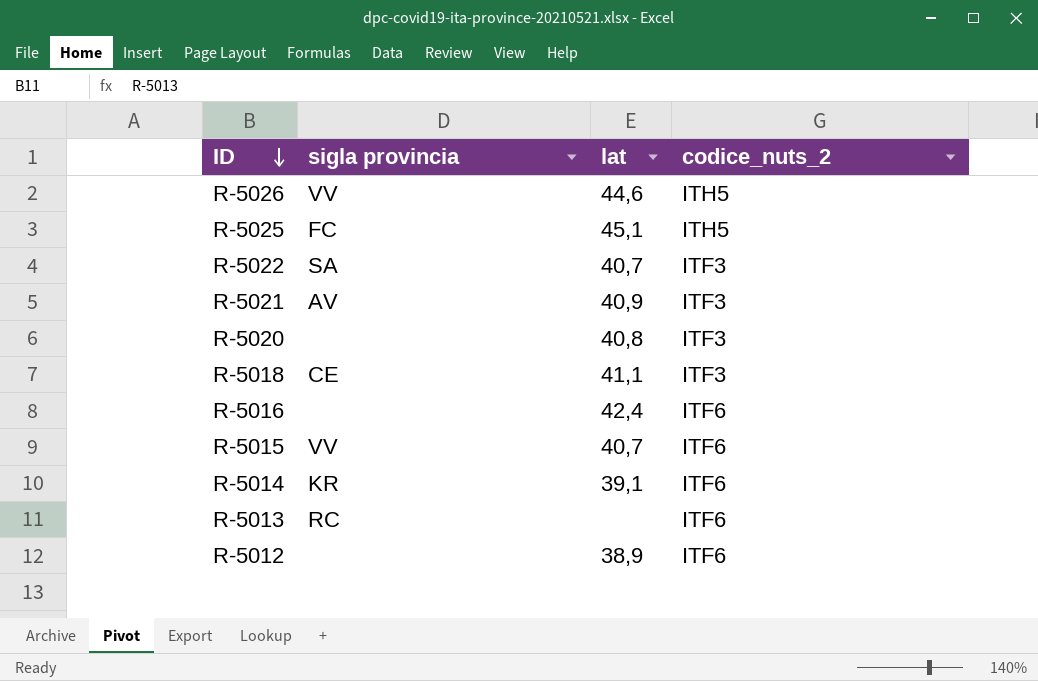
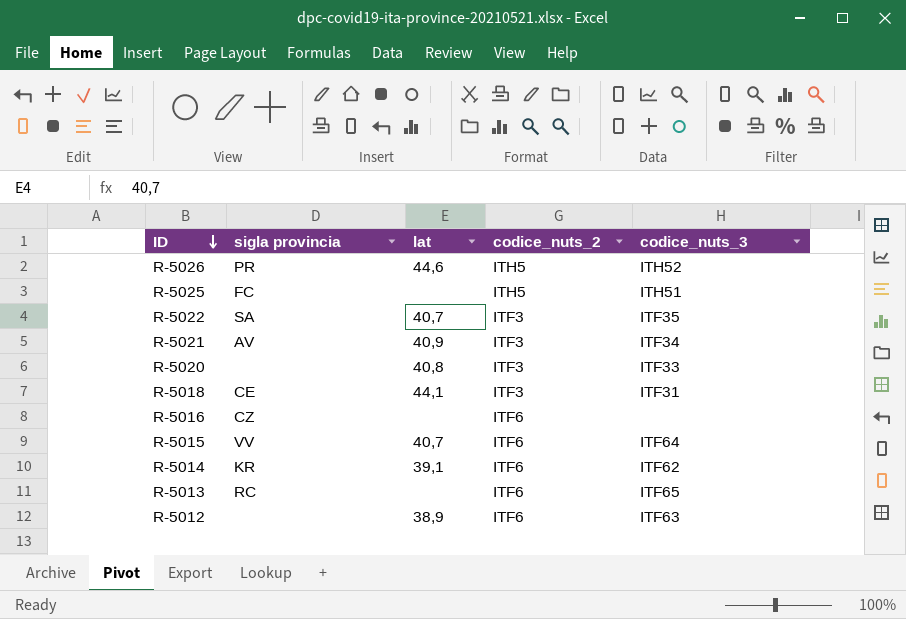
column codice_nuts_3 | position: none -> 5
R-5026 | sigla provincia: VV -> PR
R-5025 | lat: 45,1 -> none
R-5018 | lat: 41,1 -> 44,1
R-5016 | sigla provincia: none -> CZ
R-5016 | lat: 42,4 -> none

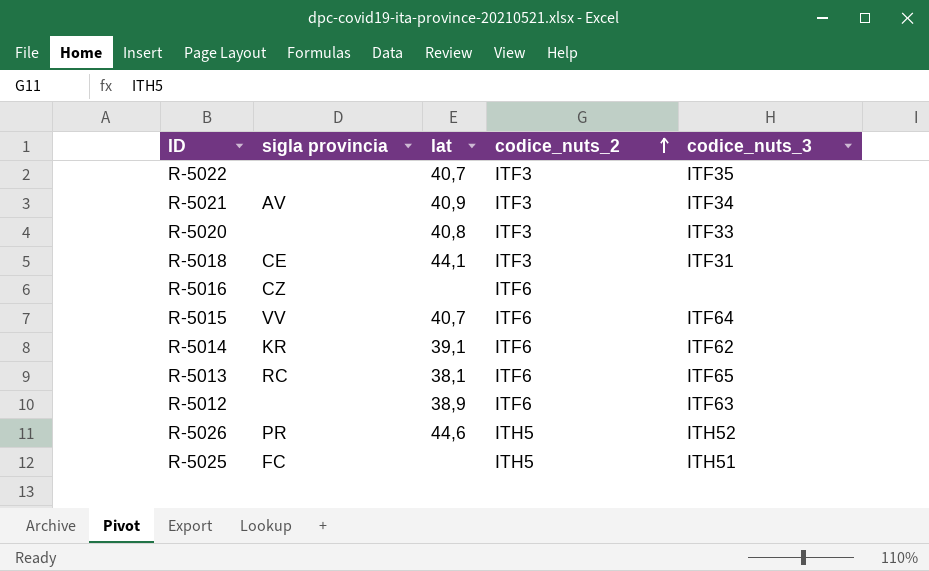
row order: ID descending -> codice_nuts_2 ascending
R-5022 | sigla provincia: SA -> none
R-5013 | lat: none -> 38,1

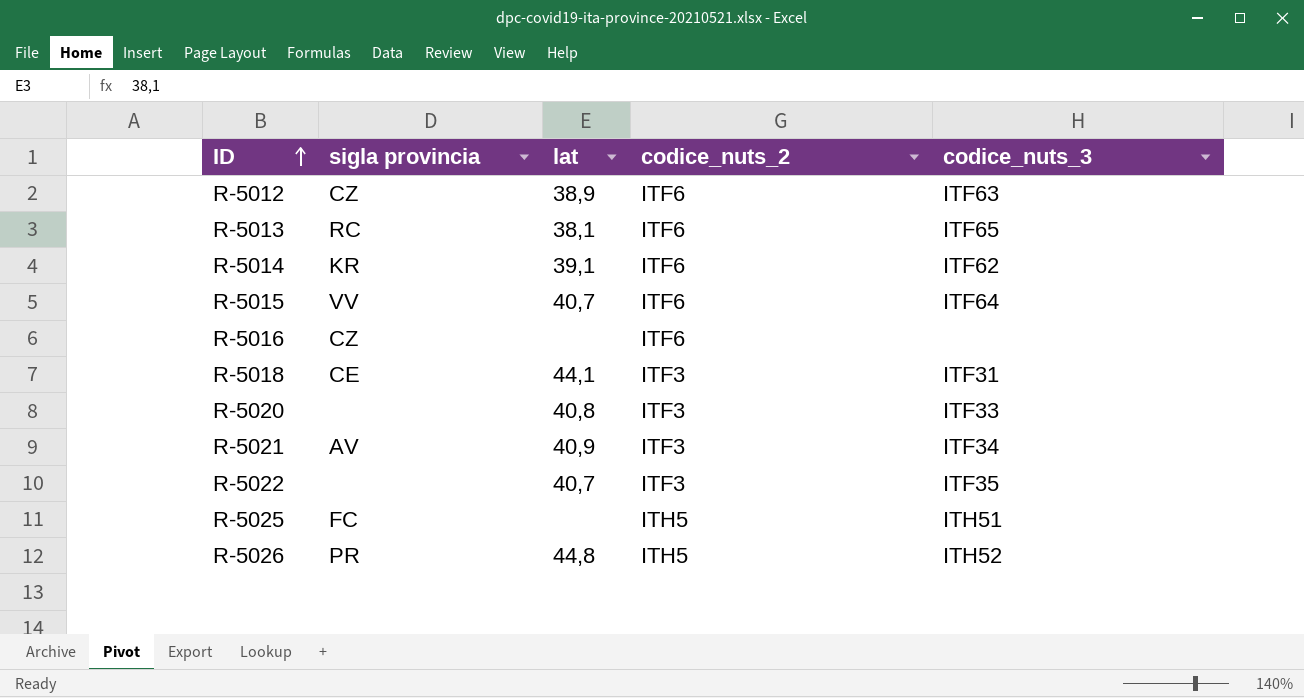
row order: codice_nuts_2 ascending -> ID ascending
R-5012 | sigla provincia: none -> CZ
R-5026 | lat: 44,6 -> 44,8

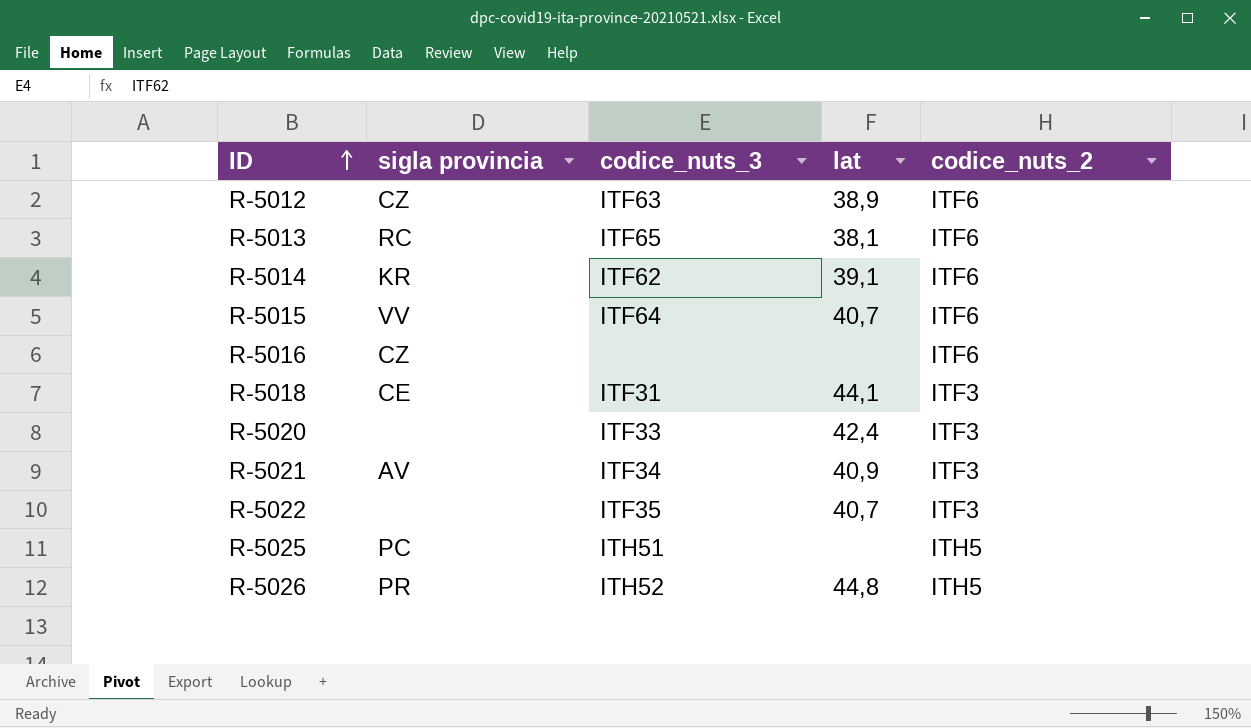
column codice_nuts_3 | position: 5 -> 3
R-5020 | lat: 40,8 -> 42,4
R-5025 | sigla provincia: FC -> PC

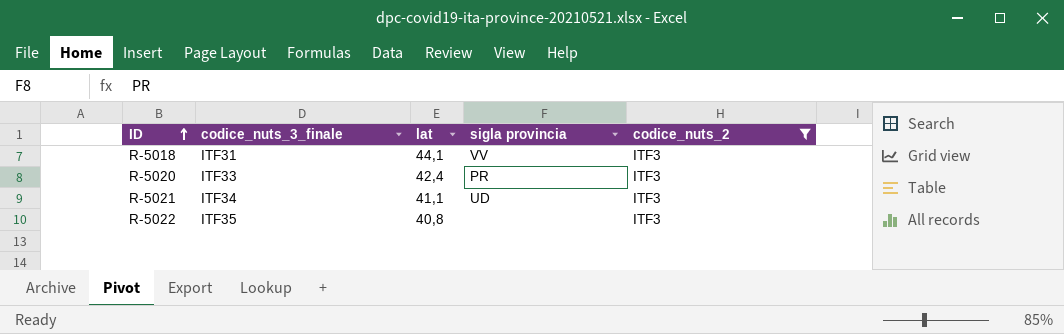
filter: none -> codice_nuts_2 = ITF3
column name: codice_nuts_3 -> codice_nuts_3_finale
column sigla provincia | position: 2 -> 4
R-5018 | sigla provincia: CE -> VV
R-5020 | sigla provincia: none -> PR
R-5021 | lat: 40,9 -> 41,1
R-5021 | sigla provincia: AV -> UD
R-5022 | lat: 40,7 -> 40,8

